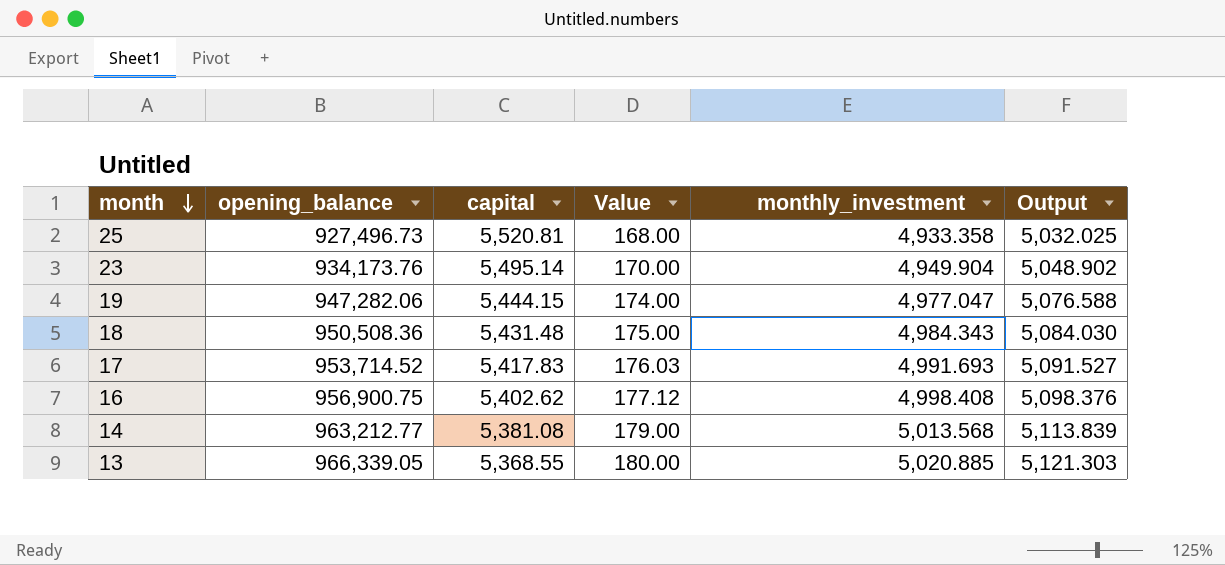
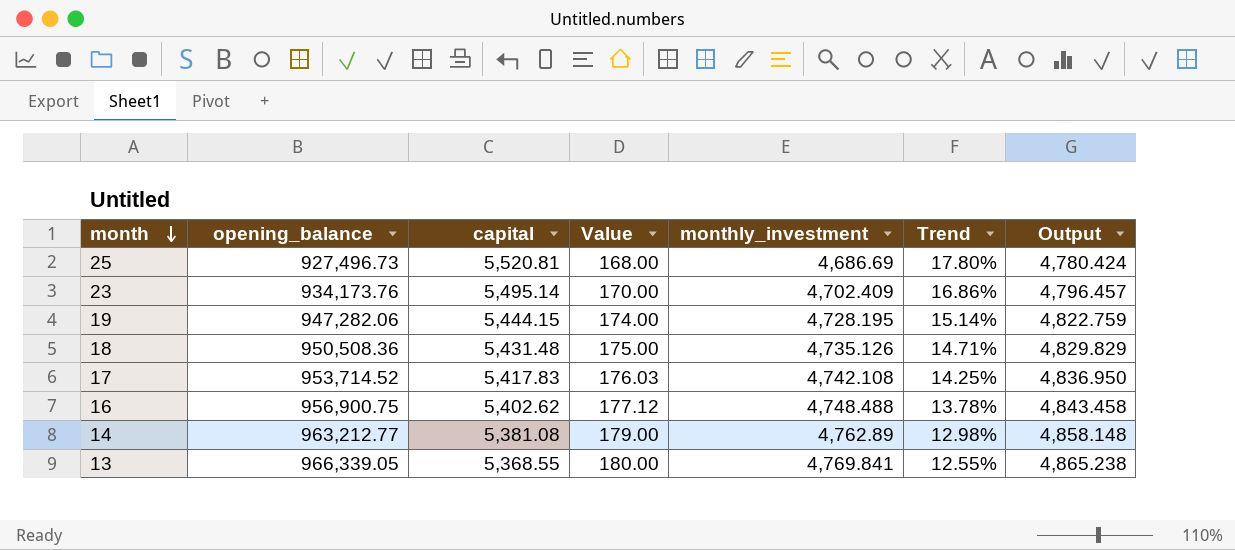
column Trend | formula: none -> ([capital] - [monthly_investment]) / [monthly_investment]
25 | monthly_investment: 4,933.358 -> 4,686.69
25 | Output: 5,032.025 -> 4,780.424
23 | monthly_investment: 4,949.904 -> 4,702.409
23 | Output: 5,048.902 -> 4,796.457
19 | monthly_investment: 4,977.047 -> 4,728.195
19 | Output: 5,076.588 -> 4,822.759
18 | monthly_investment: 4,984.343 -> 4,735.126
18 | Output: 5,084.030 -> 4,829.829
17 | monthly_investment: 4,991.693 -> 4,742.108
17 | Output: 5,091.527 -> 4,836.950
16 | monthly_investment: 4,998.408 -> 4,748.488
16 | Output: 5,098.376 -> 4,843.458
14 | monthly_investment: 5,013.568 -> 4,762.89
14 | Output: 5,113.839 -> 4,858.148
13 | monthly_investment: 5,020.885 -> 4,769.841
13 | Output: 5,121.303 -> 4,865.238

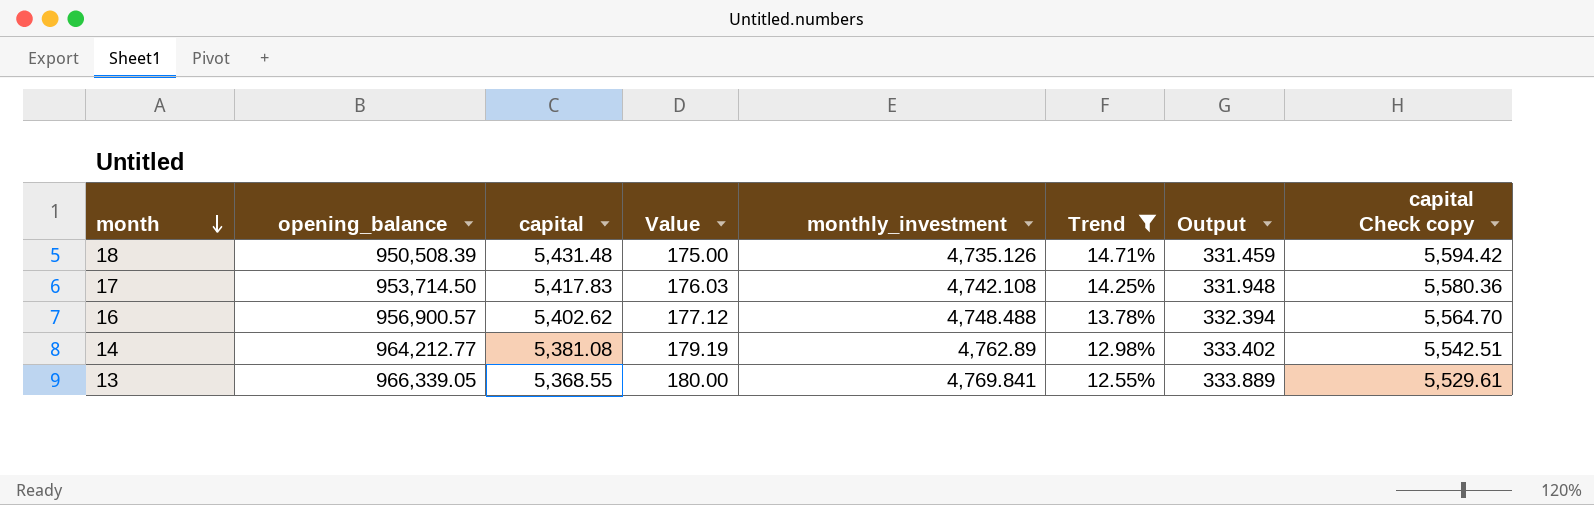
filter: none -> Trend <= 14.71%
column Output | formula: [monthly_investment] * 1.02 -> [monthly_investment] * 0.07
column capital Check copy | formula: none -> [capital] * 1.03
18 | opening_balance: 950,508.36 -> 950,508.39
17 | opening_balance: 953,714.52 -> 953,714.50
16 | opening_balance: 956,900.75 -> 956,900.57
14 | opening_balance: 963,212.77 -> 964,212.77
14 | Value: 179.00 -> 179.19

